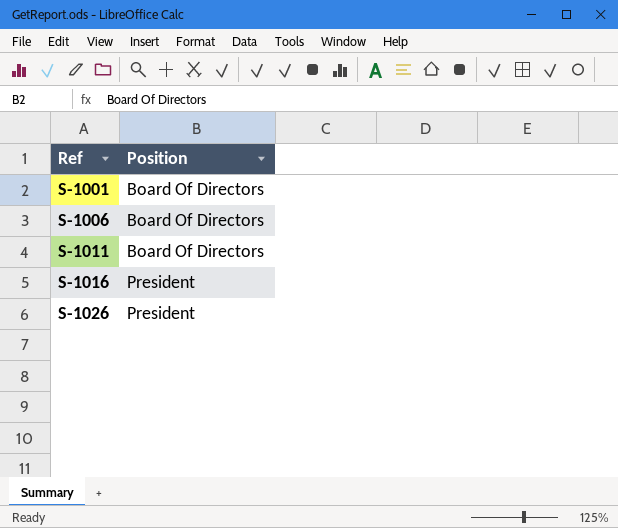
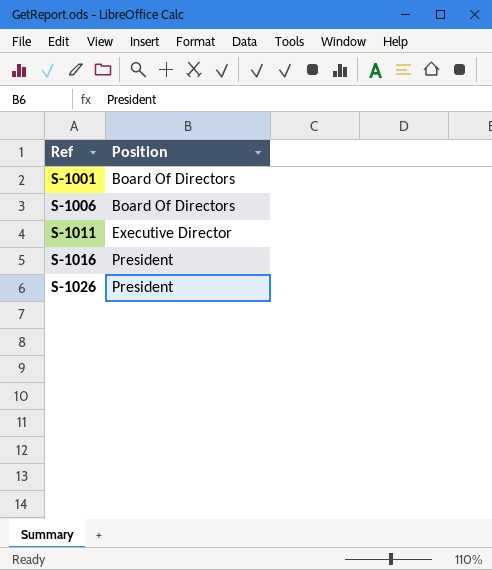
S-1011 | Position: Board Of Directors -> Executive Director

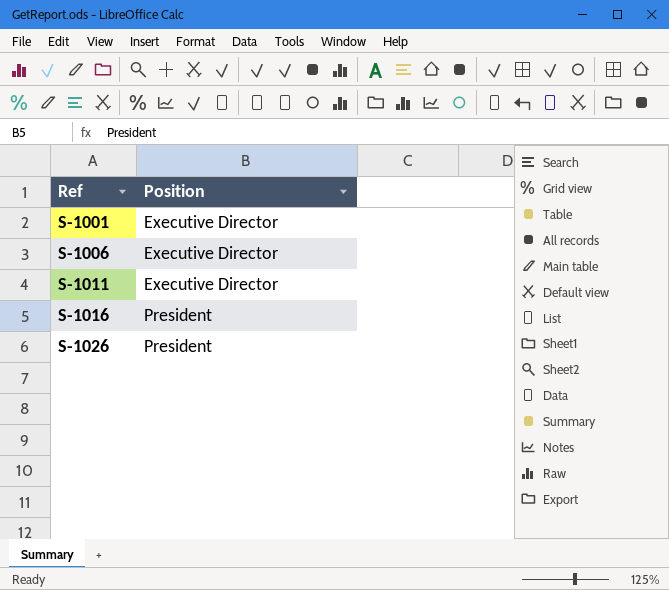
S-1001 | Position: Board Of Directors -> Executive Director
S-1006 | Position: Board Of Directors -> Executive Director

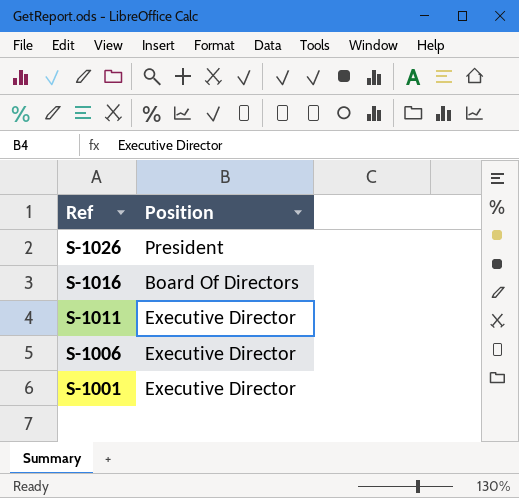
row order: Ref ascending -> Ref descending
S-1016 | Position: President -> Board Of Directors

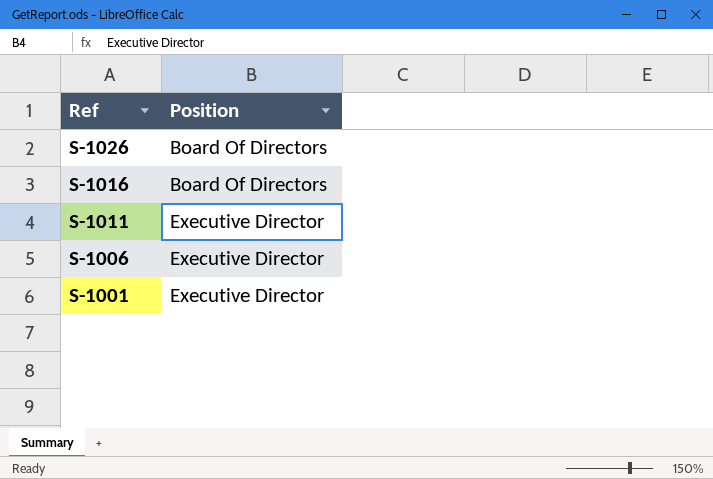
S-1026 | Position: President -> Board Of Directors

